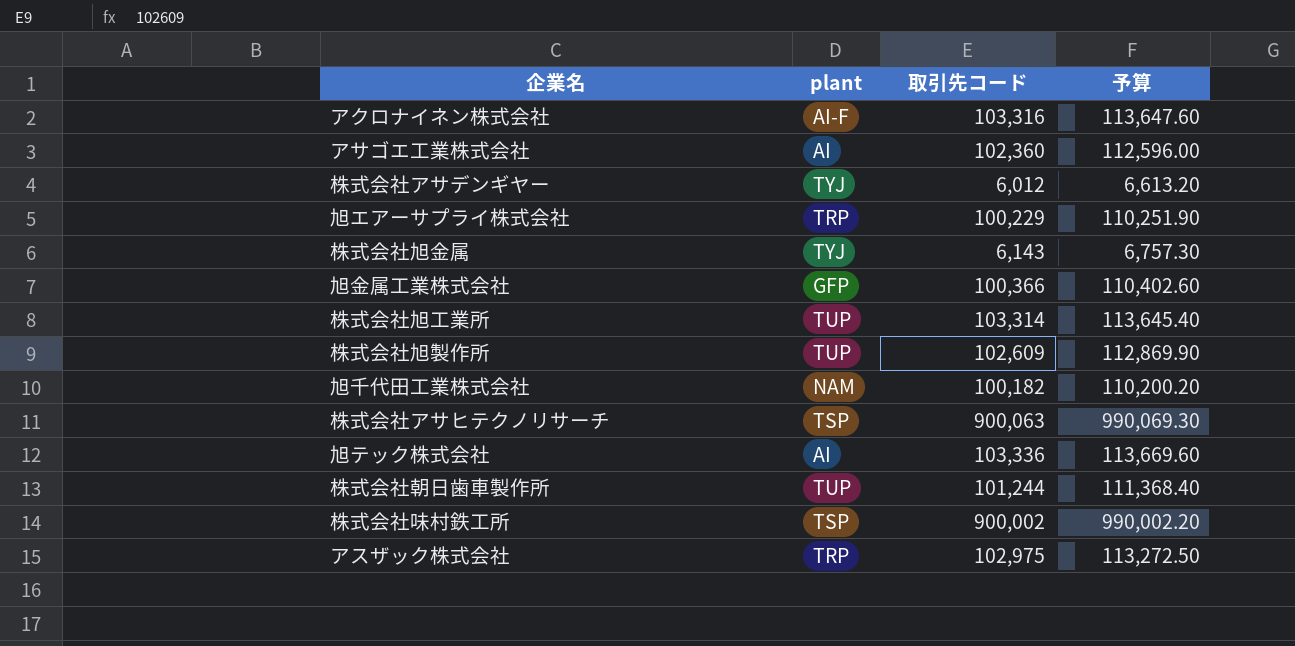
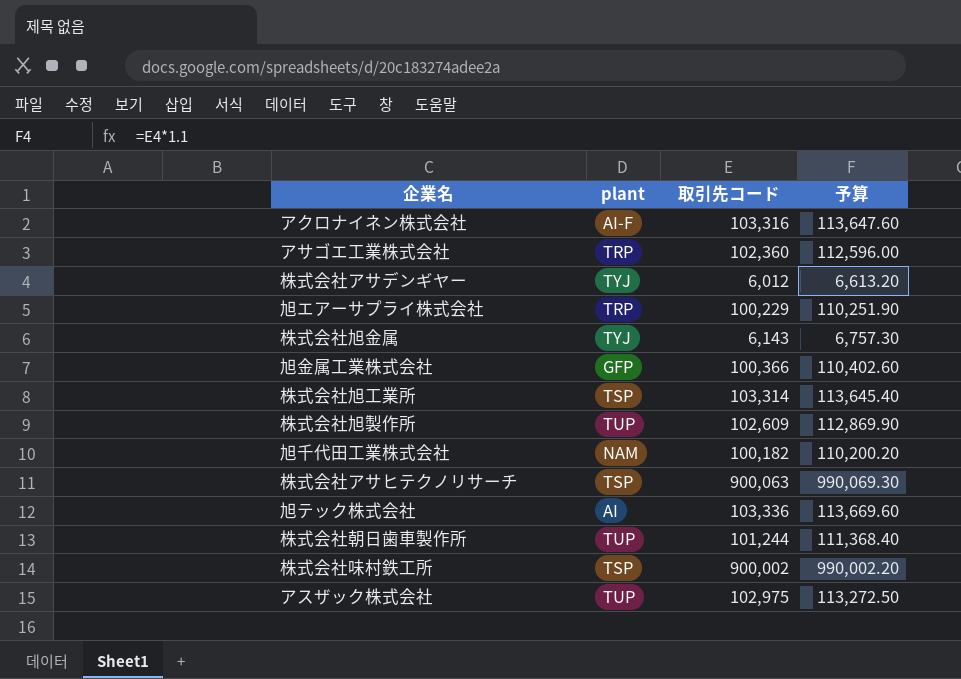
アサゴエ工業株式会社 | plant: AI -> TRP
株式会社旭工業所 | plant: TUP -> TSP
アスザック株式会社 | plant: TRP -> TUP

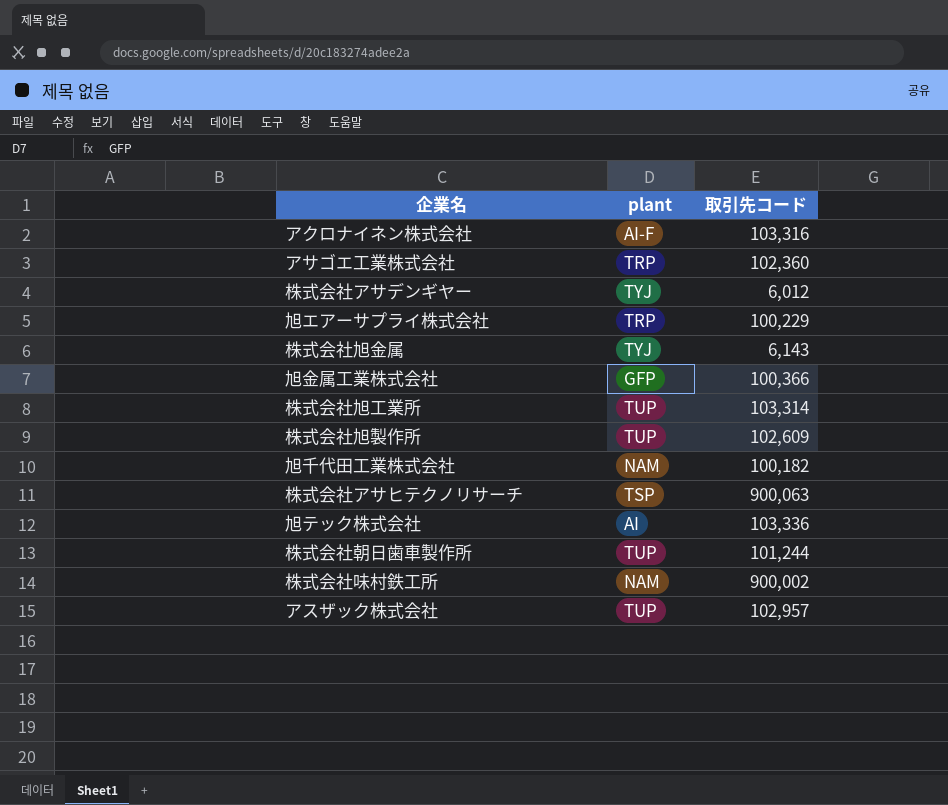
column 予算 | formula: [取引先コード] * 1.1 -> none
株式会社旭工業所 | plant: TSP -> TUP
株式会社味村鉄工所 | plant: TSP -> NAM
アスザック株式会社 | 取引先コード: 102,975 -> 102,957

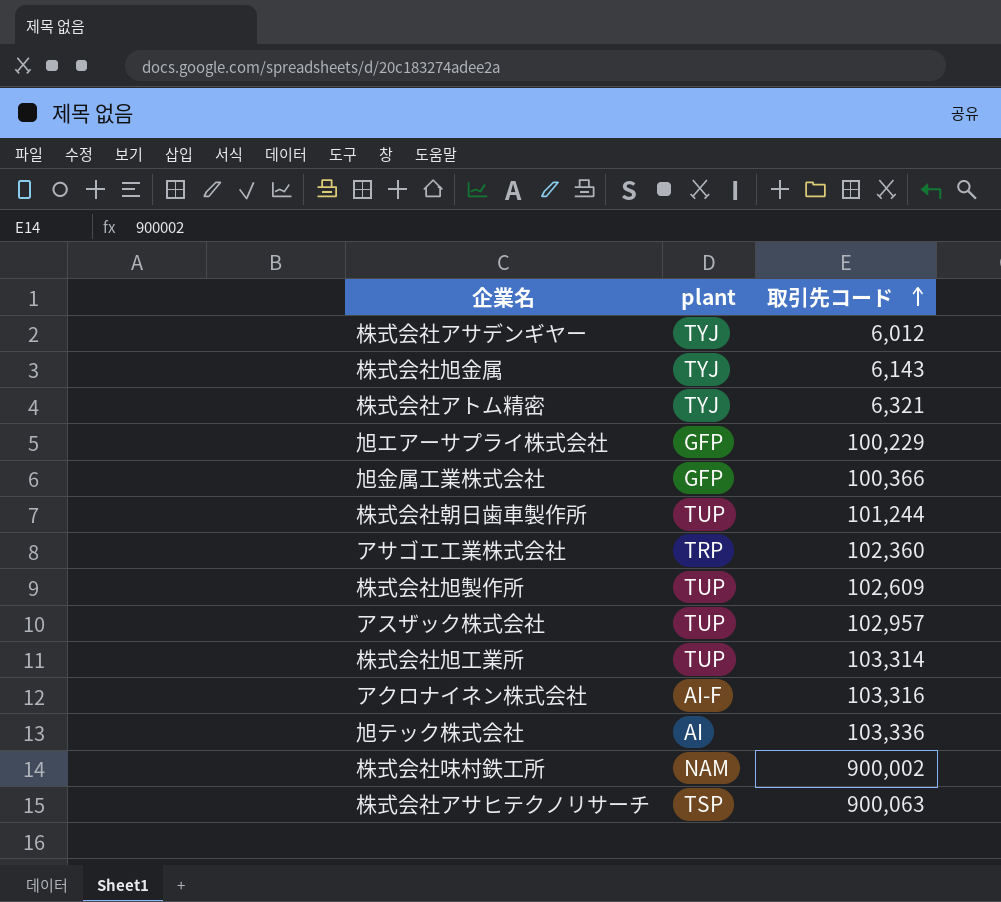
row order: none -> 取引先コード ascending
row 旭千代田工業株式会社: NAM | 100,182 -> none
row 株式会社アトム精密: none -> TYJ | 6,321
旭エアーサプライ株式会社 | plant: TRP -> GFP

